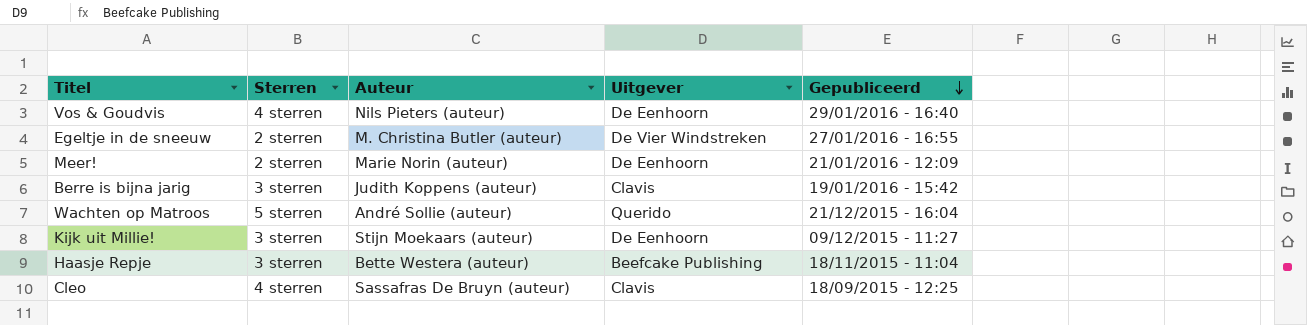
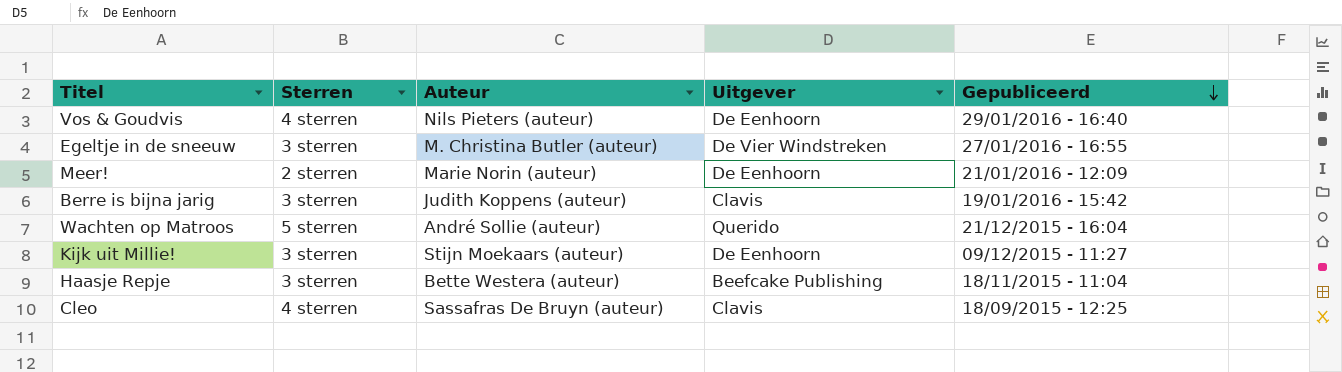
Egeltje in de sneeuw | Sterren: 2 sterren -> 3 sterren

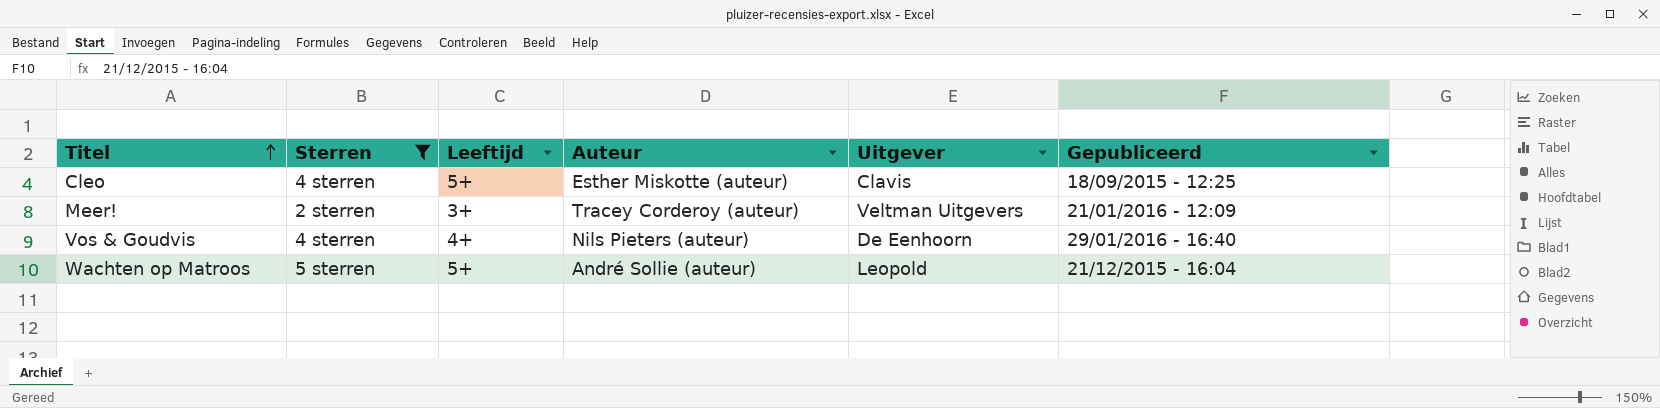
filter: none -> Sterren != 3 sterren
row order: Gepubliceerd descending -> Titel ascending
column Leeftijd | position: none -> 3
Cleo | Auteur: Sassafras De Bruyn (auteur) -> Esther Miskotte (auteur)
Meer! | Auteur: Marie Norin (auteur) -> Tracey Corderoy (auteur)
Meer! | Uitgever: De Eenhoorn -> Veltman Uitgevers
Wachten op Matroos | Uitgever: Querido -> Leopold

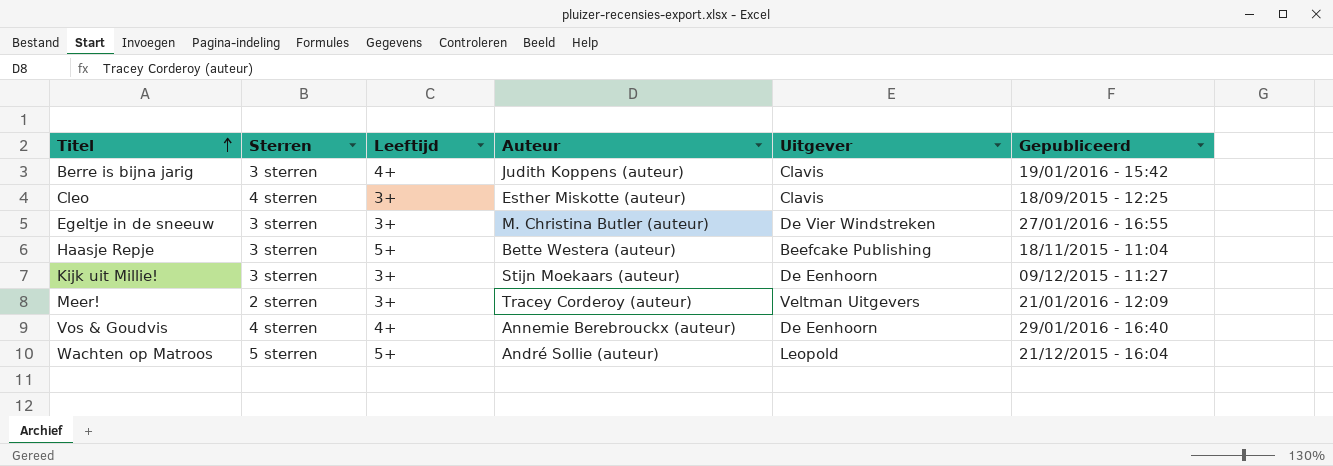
filter: Sterren != 3 sterren -> none
Cleo | Leeftijd: 5+ -> 3+
Vos & Goudvis | Auteur: Nils Pieters (auteur) -> Annemie Berebrouckx (auteur)

